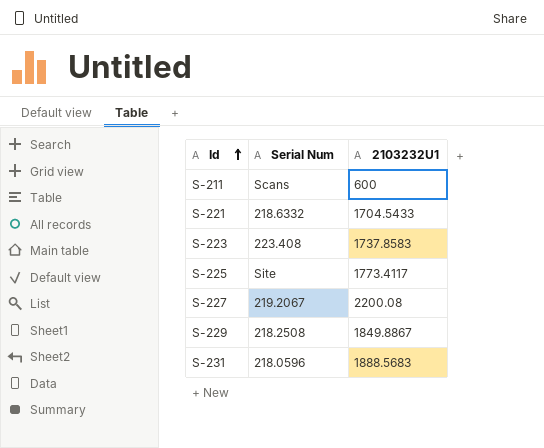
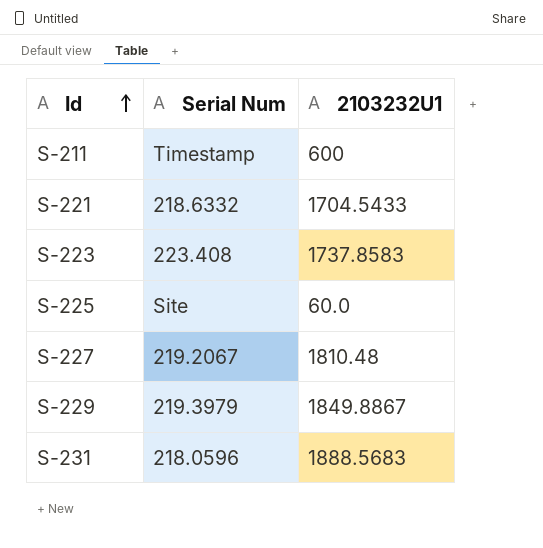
S-211 | Serial Num: Scans -> Timestamp
S-225 | 2103232U1: 1773.4117 -> 60.0
S-227 | 2103232U1: 2200.08 -> 1810.48
S-229 | Serial Num: 218.2508 -> 219.3979

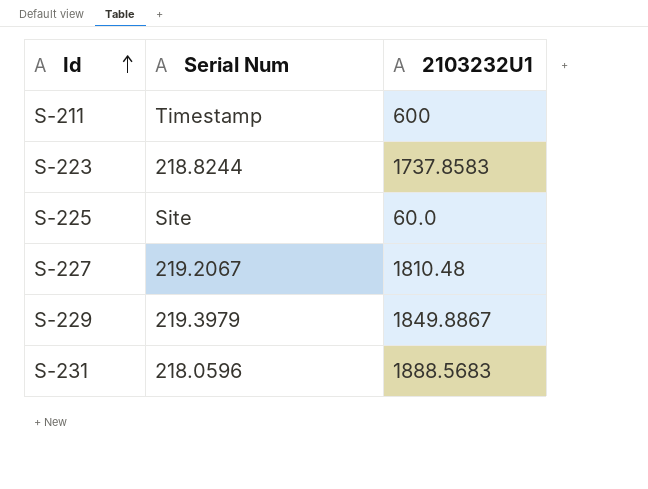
row S-221: 218.6332 | 1704.5433 -> none
S-223 | Serial Num: 223.408 -> 218.8244

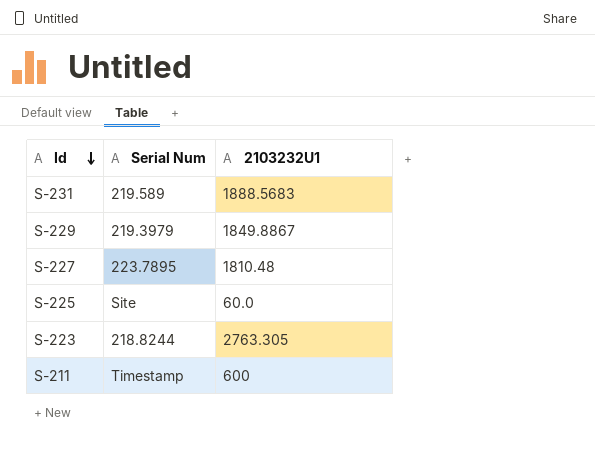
row order: Id ascending -> Id descending
S-231 | Serial Num: 218.0596 -> 219.589
S-227 | Serial Num: 219.2067 -> 223.7895
S-223 | 2103232U1: 1737.8583 -> 2763.305

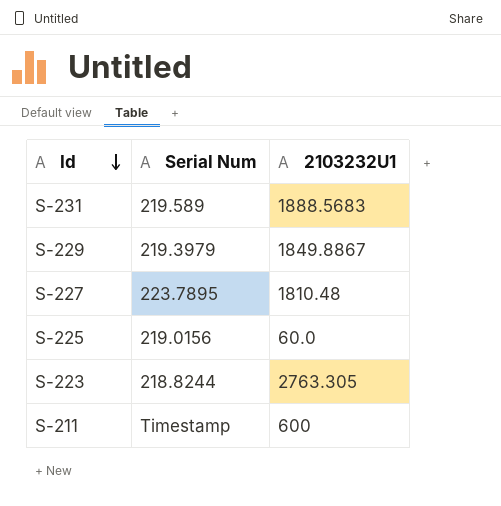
S-225 | Serial Num: Site -> 219.0156

